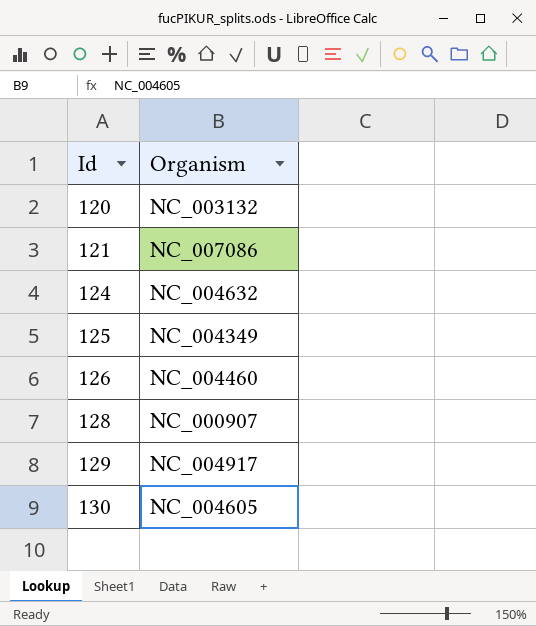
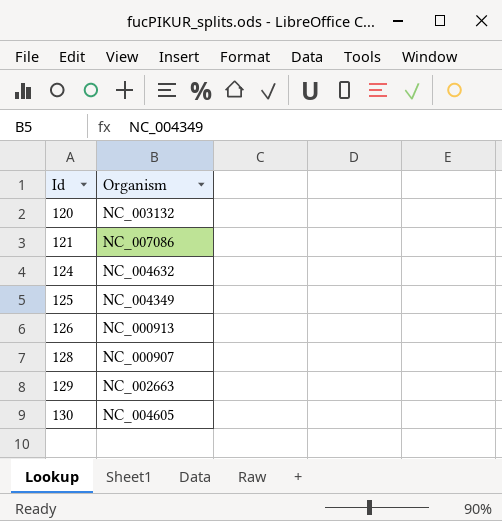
126 | Organism: NC_004460 -> NC_000913
129 | Organism: NC_004917 -> NC_002663

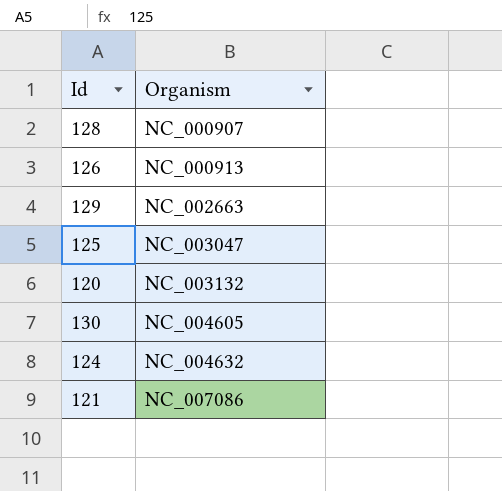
row order: Id ascending -> Organism ascending
125 | Organism: NC_004349 -> NC_003047

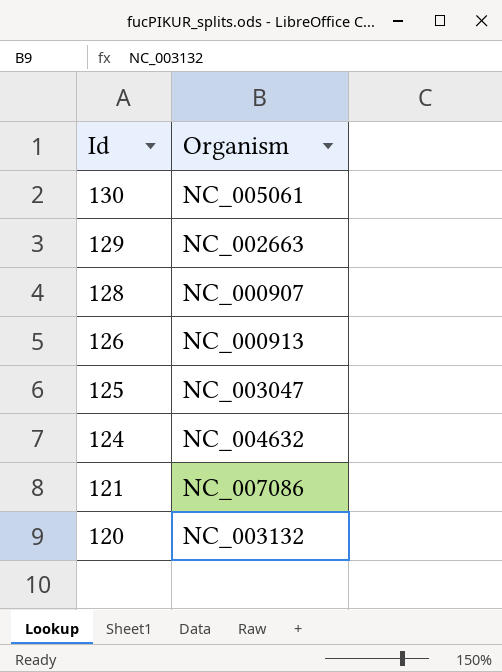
row order: Organism ascending -> Id descending
130 | Organism: NC_004605 -> NC_005061

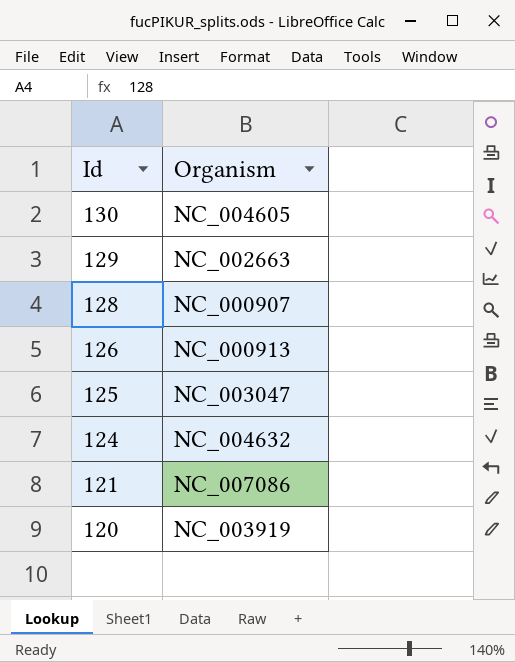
130 | Organism: NC_005061 -> NC_004605
120 | Organism: NC_003132 -> NC_003919

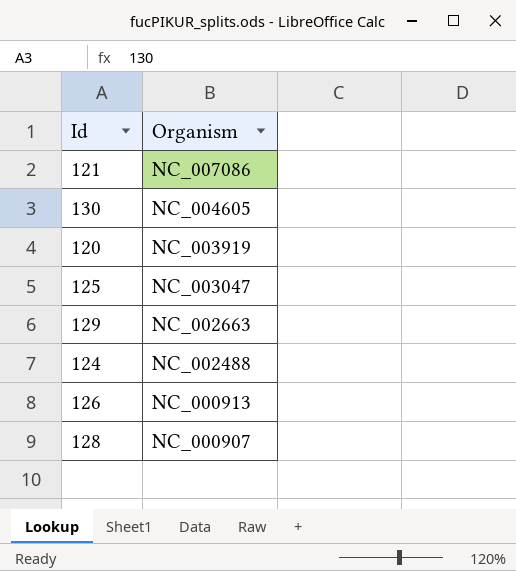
row order: Id descending -> Organism descending
124 | Organism: NC_004632 -> NC_002488

